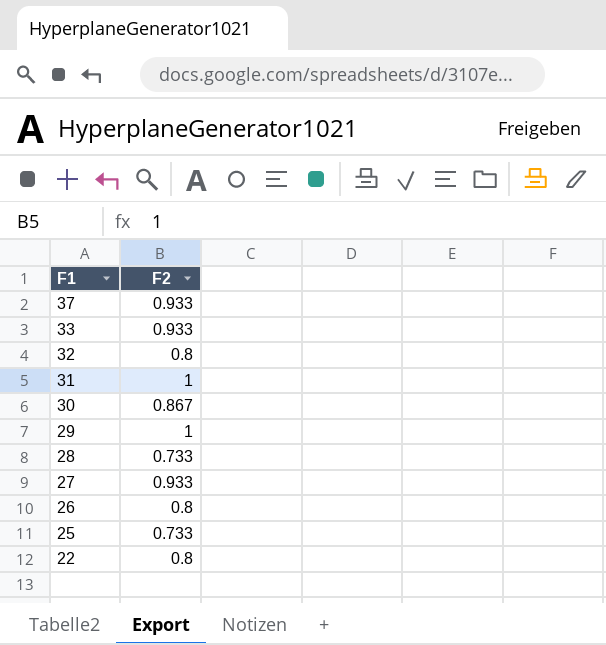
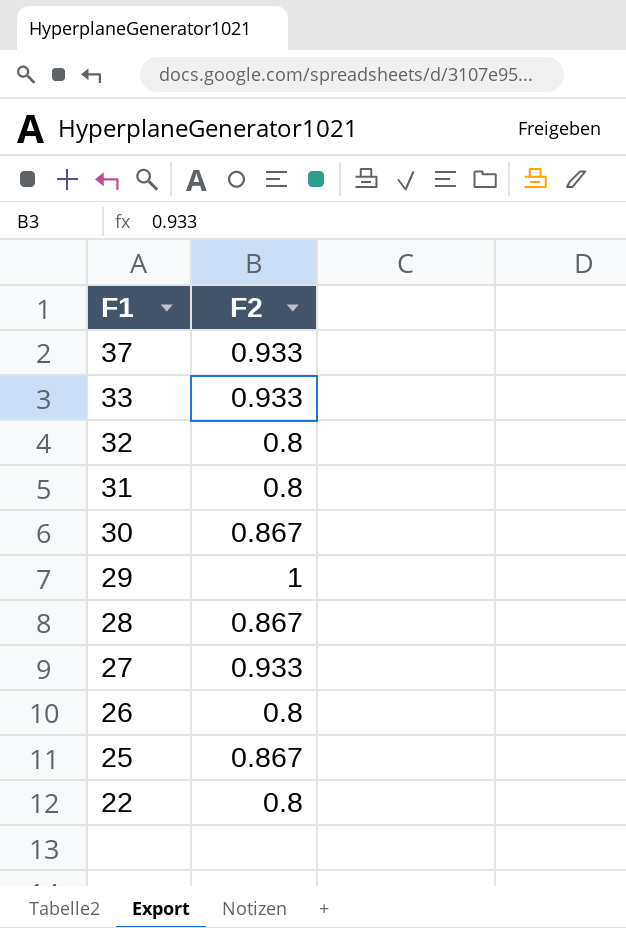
31 | F2: 1 -> 0.8
28 | F2: 0.733 -> 0.867
25 | F2: 0.733 -> 0.867

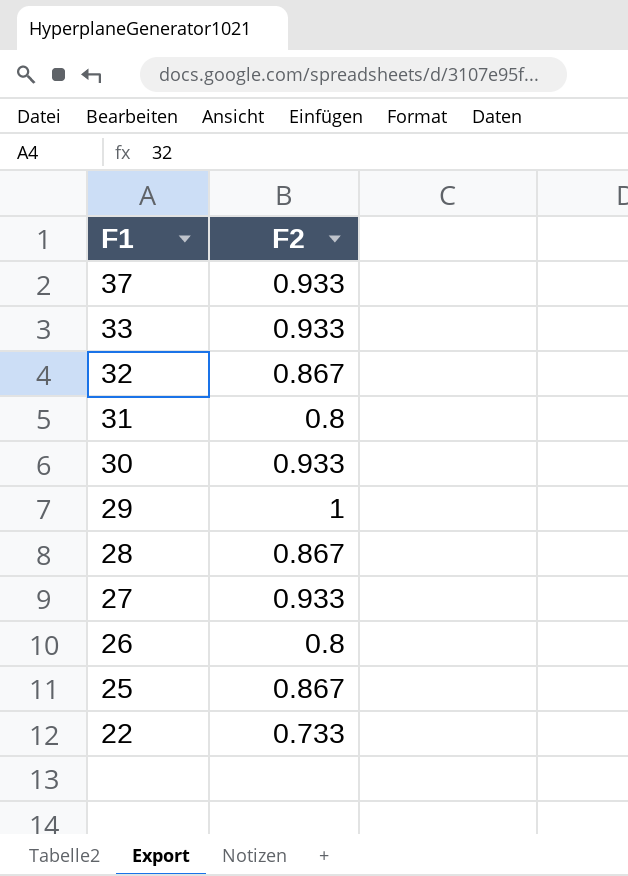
32 | F2: 0.8 -> 0.867
30 | F2: 0.867 -> 0.933
22 | F2: 0.8 -> 0.733

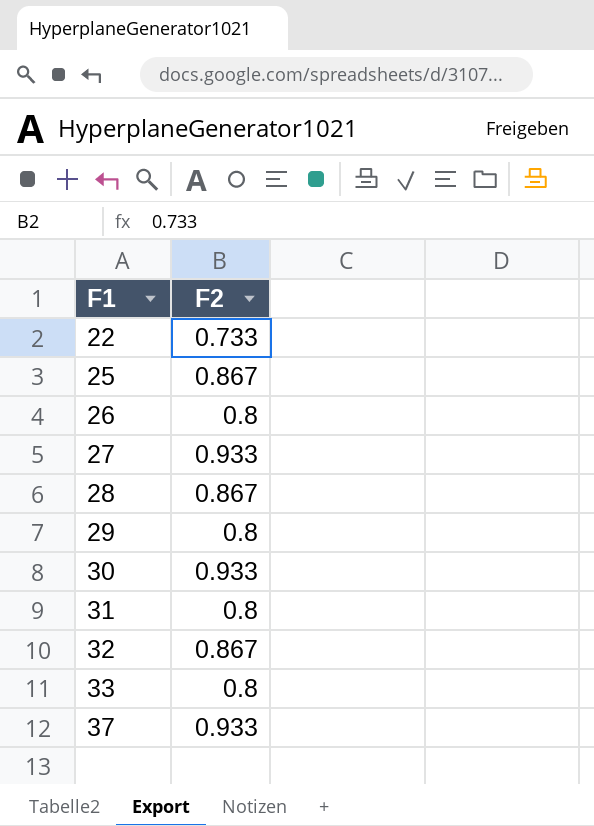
row order: F1 descending -> F1 ascending
29 | F2: 1 -> 0.8
33 | F2: 0.933 -> 0.8

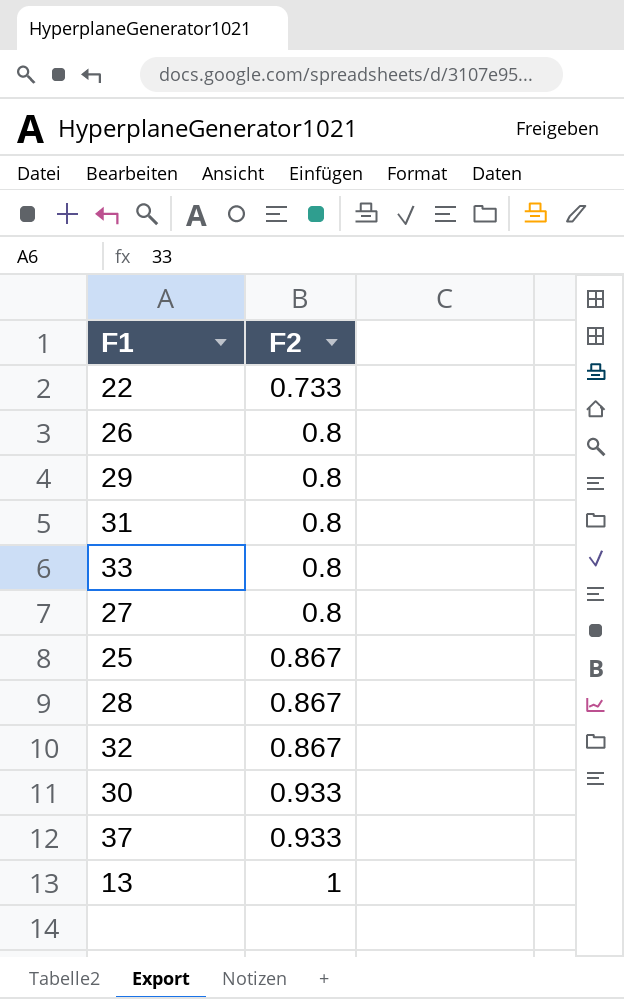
row order: F1 ascending -> F2 ascending
27 | F2: 0.933 -> 0.8
row 13: none -> 1

